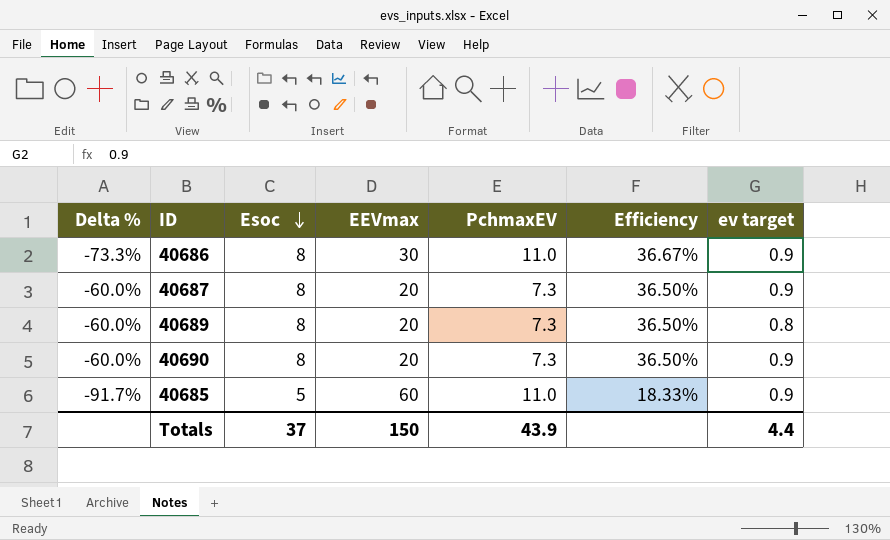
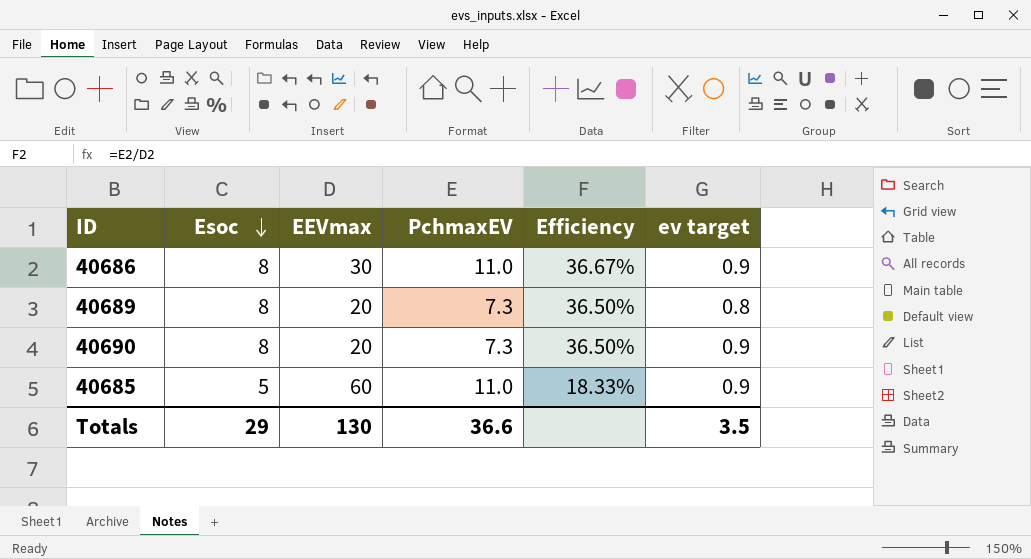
column Delta % | formula: ([Esoc] - [EEVmax]) / [EEVmax] -> none
row 40687: -60.0% | 8 | 20 | 7.3 | 36.50% | 0.9 -> none
Totals | Esoc: 37 -> 29
Totals | EEVmax: 150 -> 130
Totals | PchmaxEV: 43.9 -> 36.6
Totals | ev target: 4.4 -> 3.5

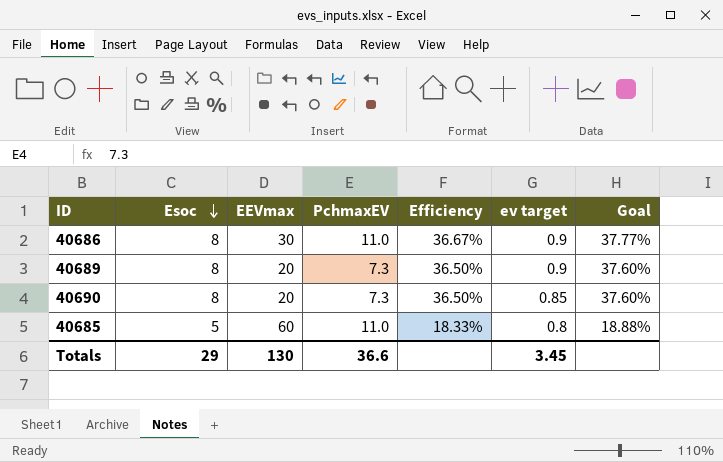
column Goal | formula: none -> [Efficiency] * 1.03
40689 | ev target: 0.8 -> 0.9
40690 | ev target: 0.9 -> 0.85
40685 | ev target: 0.9 -> 0.8
Totals | ev target: 3.5 -> 3.45

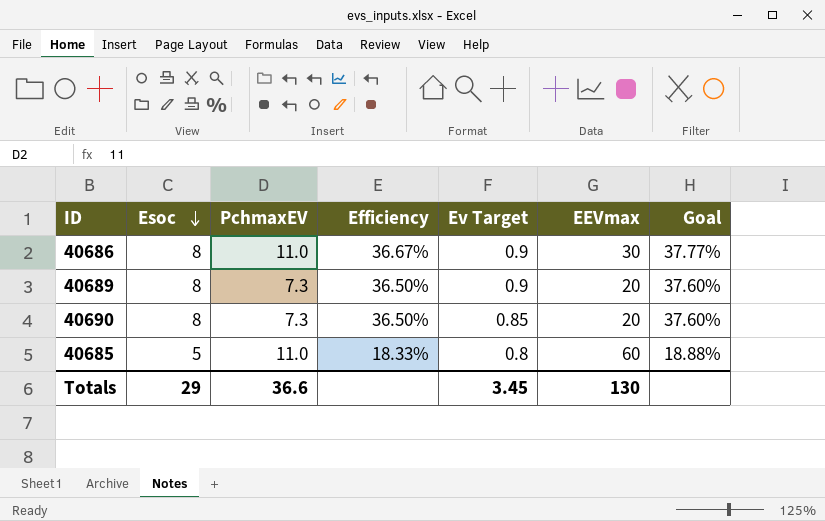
column name: ev target -> Ev Target
column EEVmax | position: 3 -> 6

